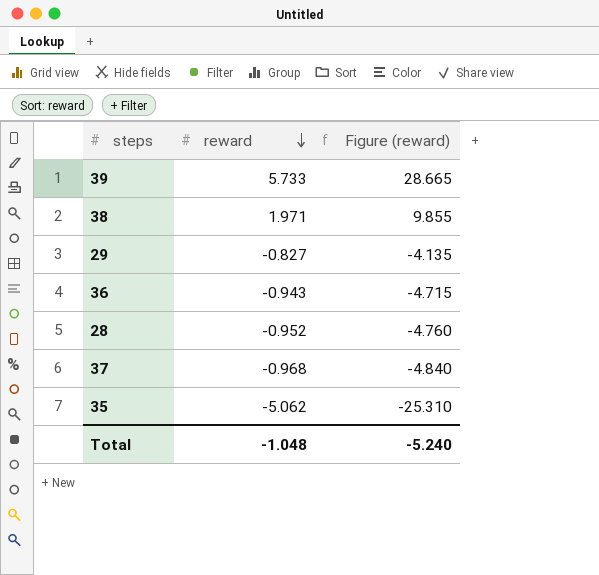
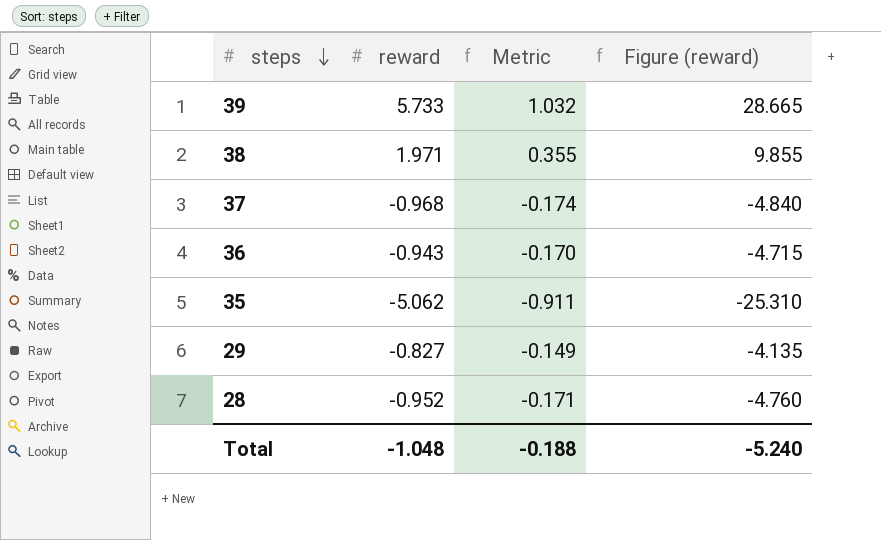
row order: reward descending -> steps descending
column Metric | formula: none -> [reward] * 0.18

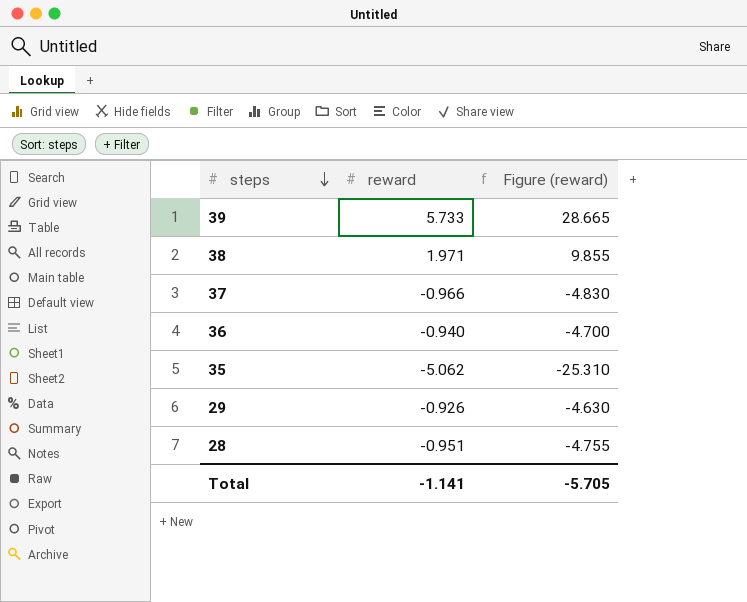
column Metric | formula: [reward] * 0.18 -> none
37 | reward: -0.968 -> -0.966
37 | Figure (reward): -4.840 -> -4.830
36 | reward: -0.943 -> -0.940
36 | Figure (reward): -4.715 -> -4.700
29 | reward: -0.827 -> -0.926
29 | Figure (reward): -4.135 -> -4.630
28 | reward: -0.952 -> -0.951
28 | Figure (reward): -4.760 -> -4.755
Total | reward: -1.048 -> -1.141
Total | Figure (reward): -5.240 -> -5.705

